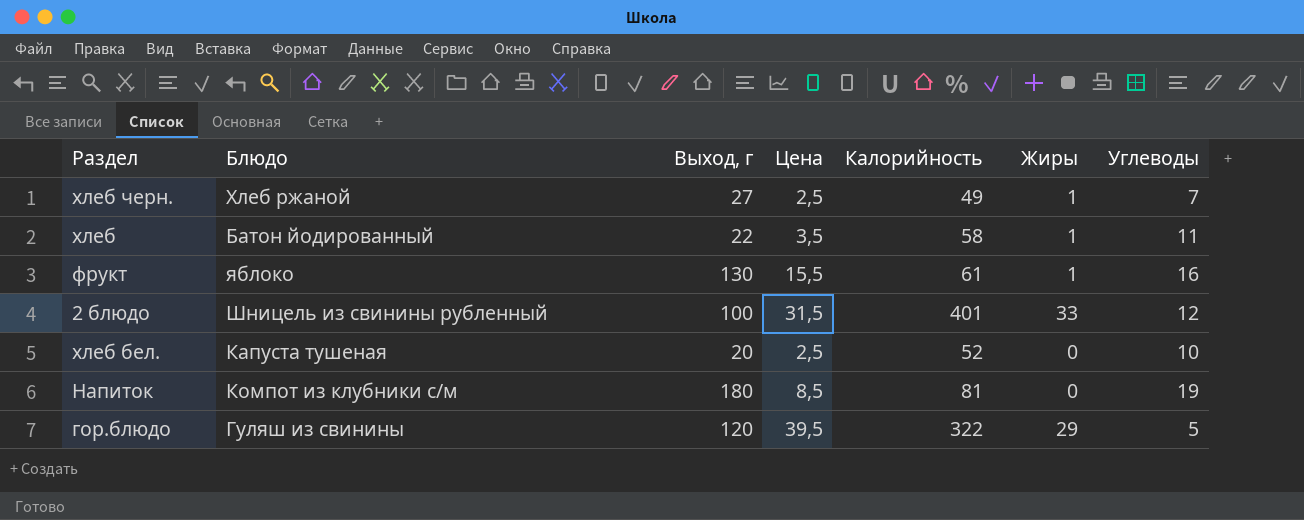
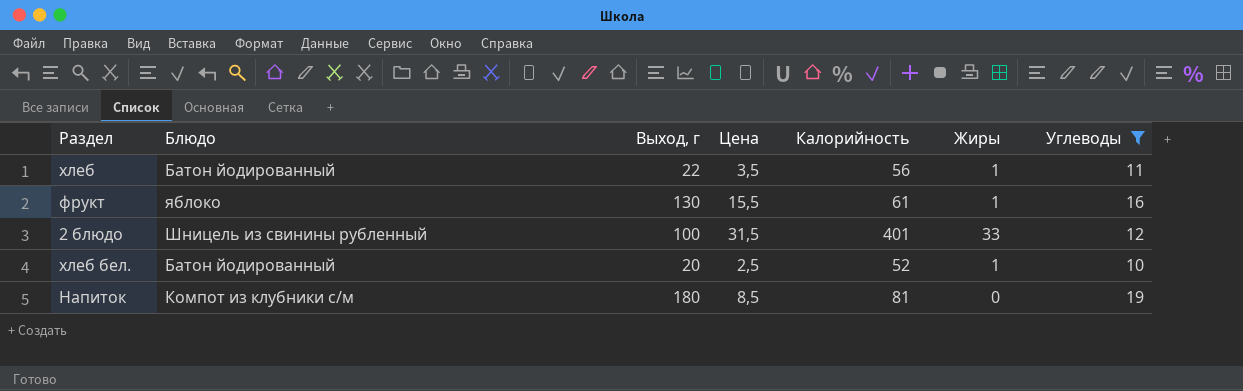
filter: none -> Углеводы >= 10
хлеб | Калорийность: 58 -> 56
хлеб бел. | Блюдо: Капуста тушеная -> Батон йодированный
хлеб бел. | Жиры: 0 -> 1

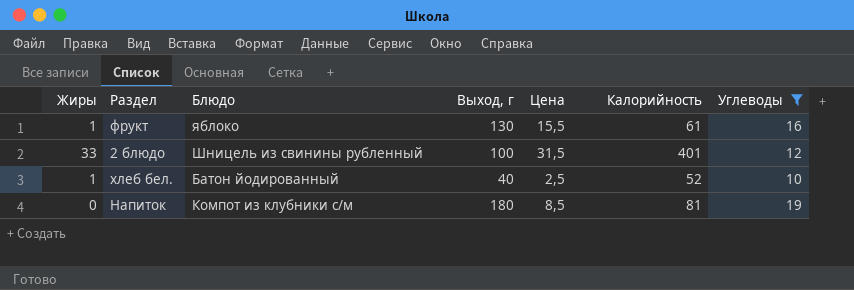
column Жиры | position: 6 -> 1
row хлеб: Батон йодированный | 22 | 3,5 | 56 | 1 | 11 -> none
хлеб бел. | Выход, г: 20 -> 40

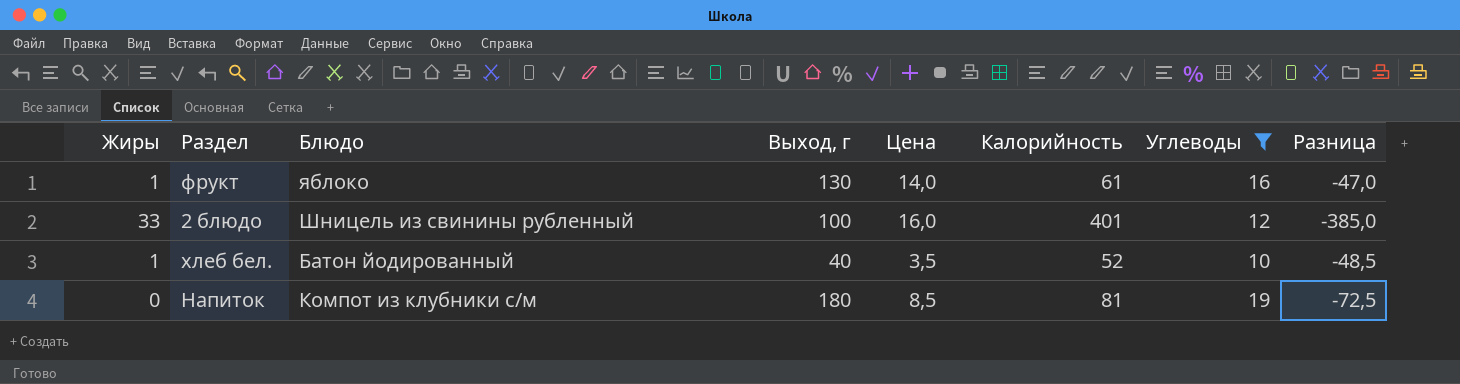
column Разница | formula: none -> [Цена] - [Калорийность]
фрукт | Цена: 15,5 -> 14,0
2 блюдо | Цена: 31,5 -> 16,0
хлеб бел. | Цена: 2,5 -> 3,5

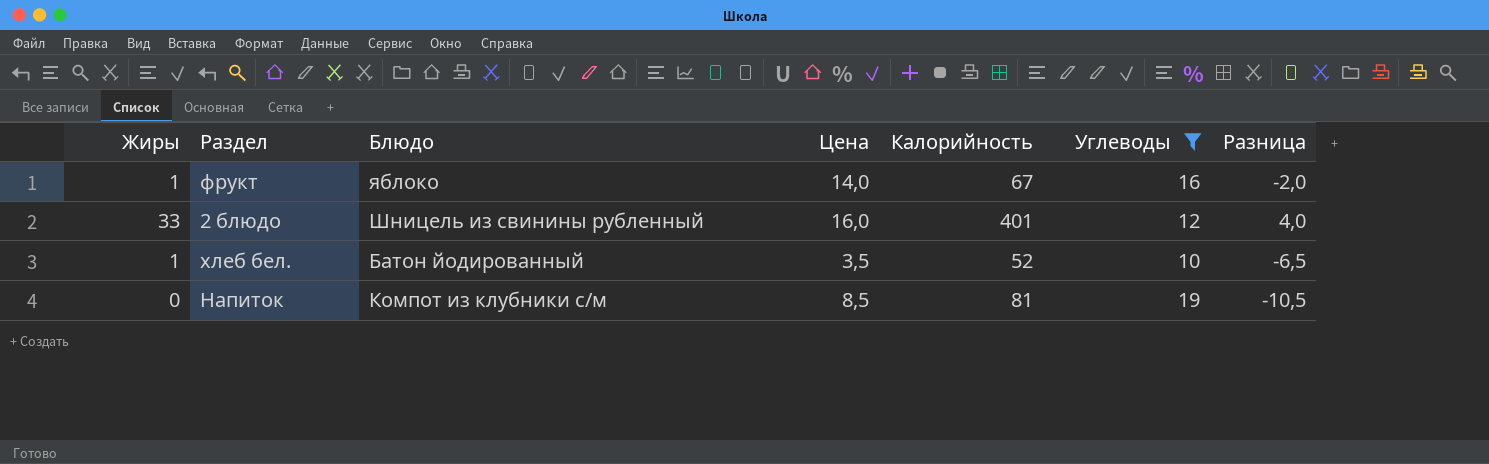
column Выход, г | position: 4 -> none
column Разница | formula: [Цена] - [Калорийность] -> [Цена] - [Углеводы]
фрукт | Калорийность: 61 -> 67

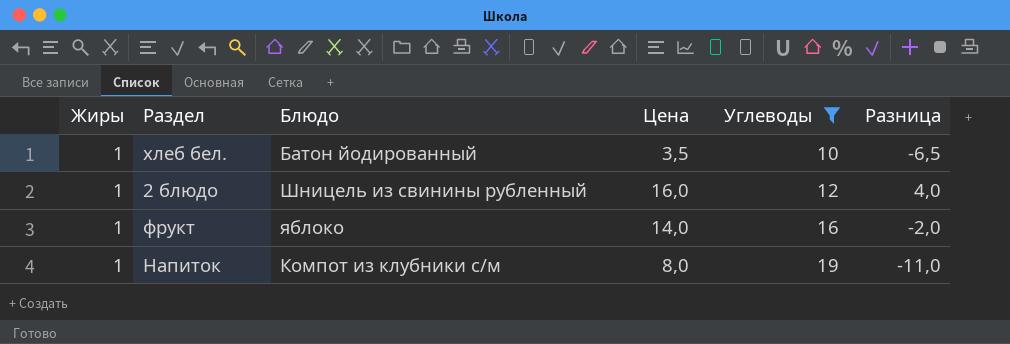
row order: none -> Углеводы ascending
column Калорийность | position: 5 -> none
2 блюдо | Жиры: 33 -> 1
Напиток | Жиры: 0 -> 1
Напиток | Цена: 8,5 -> 8,0
Напиток | Разница: -10,5 -> -11,0

